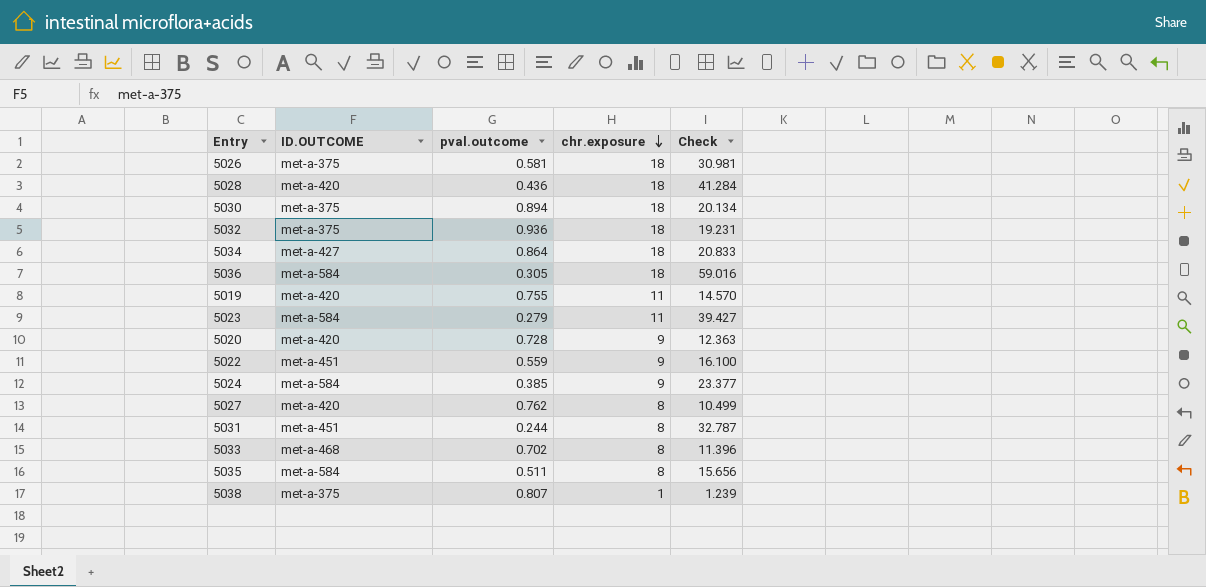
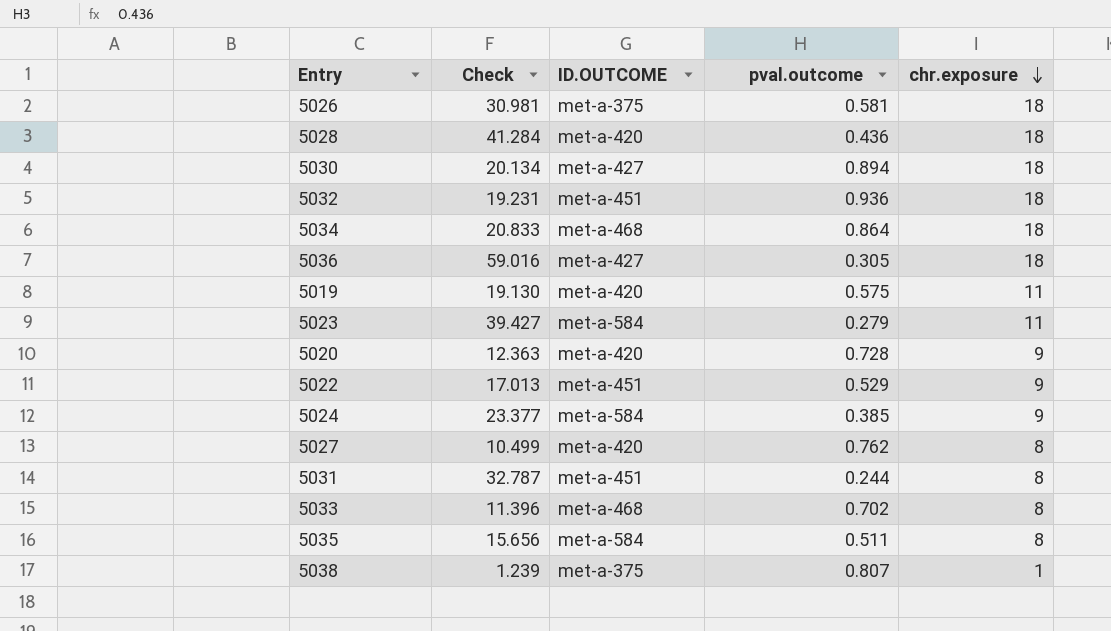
column Check | position: 5 -> 2
5030 | ID.OUTCOME: met-a-375 -> met-a-427
5032 | ID.OUTCOME: met-a-375 -> met-a-451
5034 | ID.OUTCOME: met-a-427 -> met-a-468
5036 | ID.OUTCOME: met-a-584 -> met-a-427
5019 | Check: 14.570 -> 19.130
5019 | pval.outcome: 0.755 -> 0.575
5022 | Check: 16.100 -> 17.013
5022 | pval.outcome: 0.559 -> 0.529

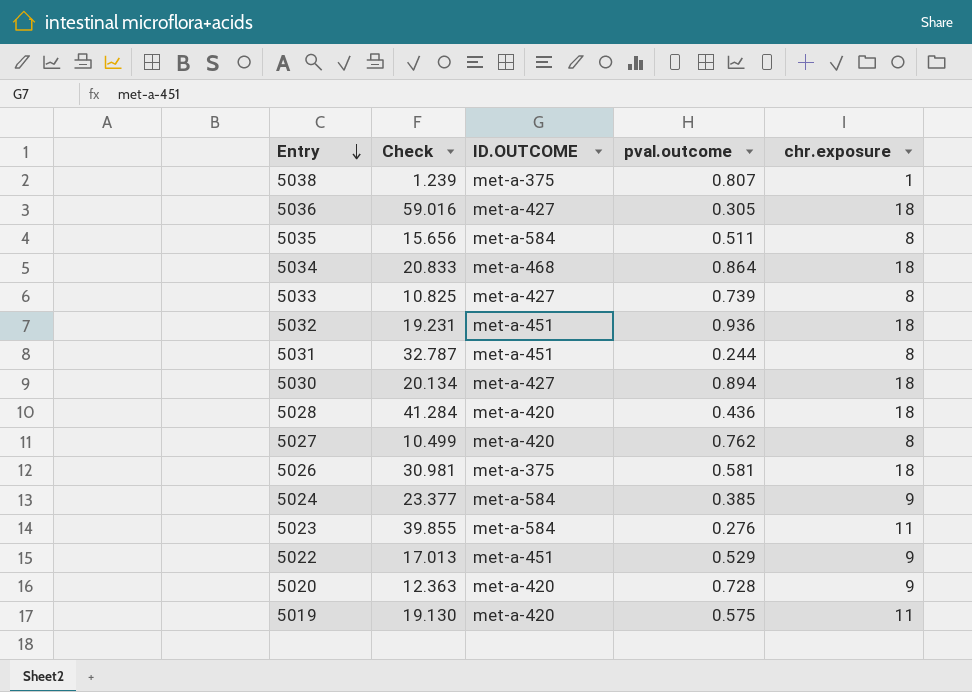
row order: chr.exposure descending -> Entry descending
5033 | Check: 11.396 -> 10.825
5033 | ID.OUTCOME: met-a-468 -> met-a-427
5033 | pval.outcome: 0.702 -> 0.739
5023 | Check: 39.427 -> 39.855
5023 | pval.outcome: 0.279 -> 0.276

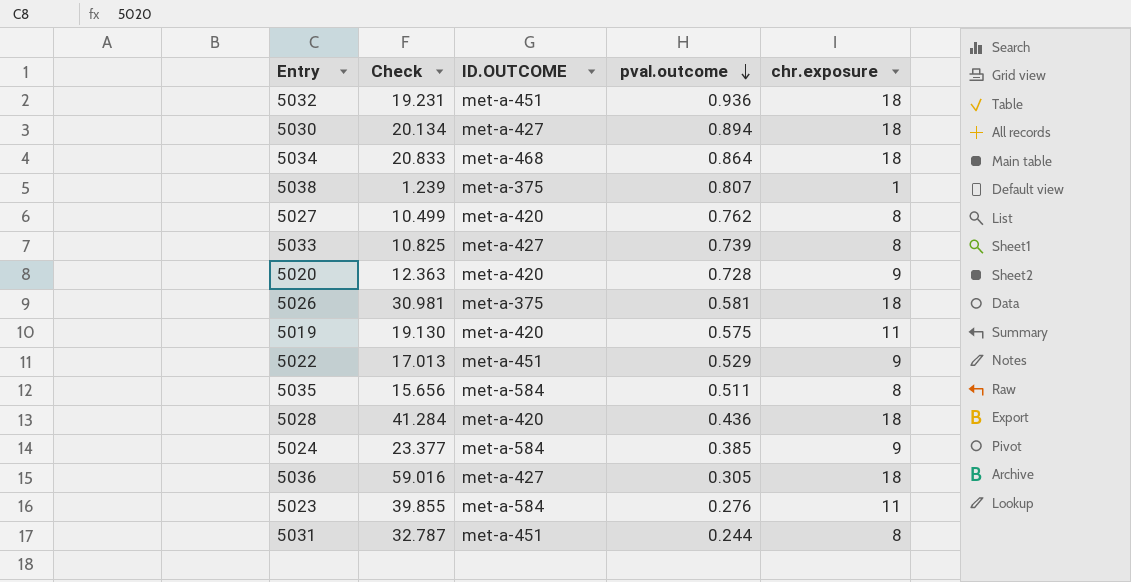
row order: Entry descending -> pval.outcome descending

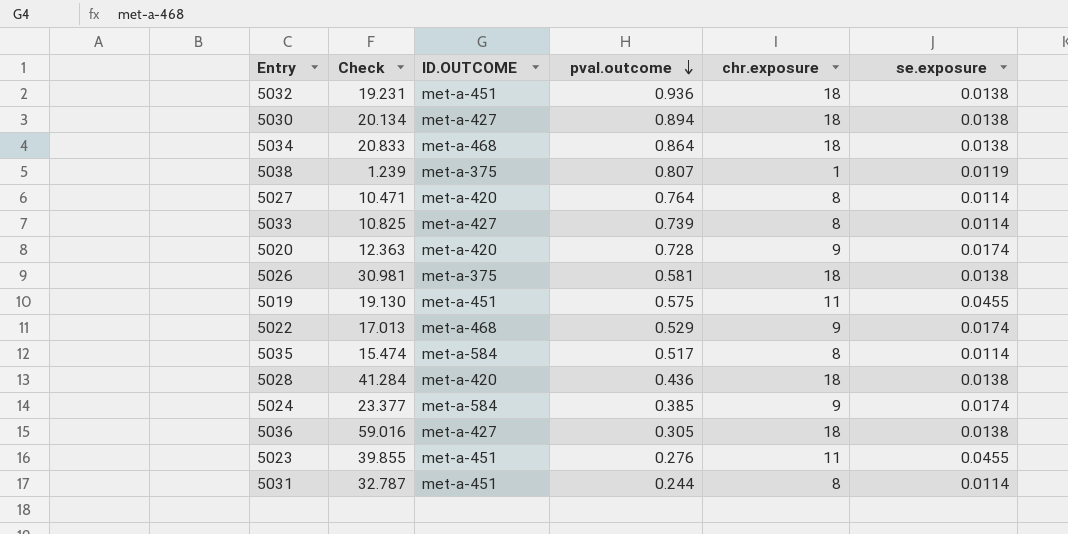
column se.exposure | position: none -> 6
5027 | Check: 10.499 -> 10.471
5027 | pval.outcome: 0.762 -> 0.764
5019 | ID.OUTCOME: met-a-420 -> met-a-451
5022 | ID.OUTCOME: met-a-451 -> met-a-468
5035 | Check: 15.656 -> 15.474
5035 | pval.outcome: 0.511 -> 0.517
5023 | ID.OUTCOME: met-a-584 -> met-a-451

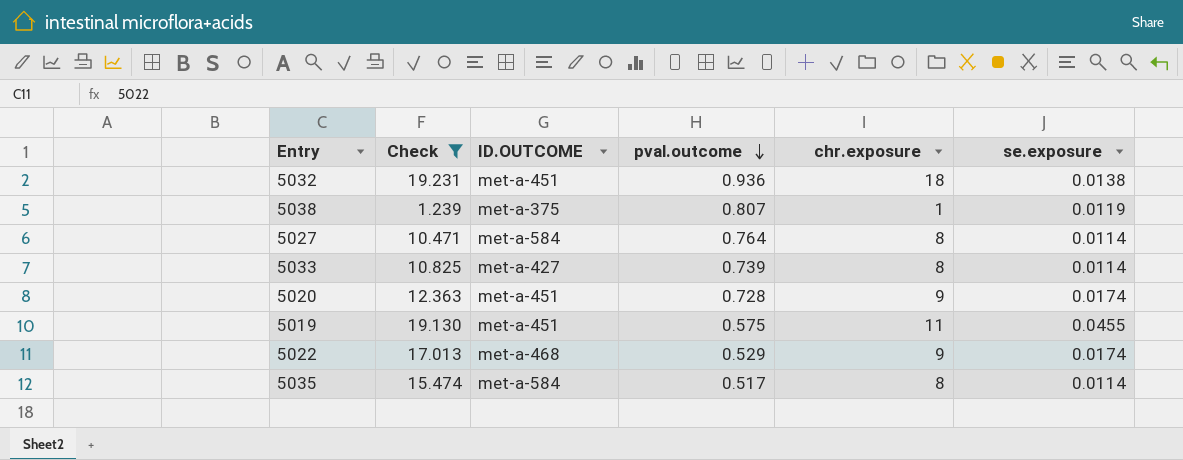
filter: none -> Check <= 19.231
5027 | ID.OUTCOME: met-a-420 -> met-a-584
5020 | ID.OUTCOME: met-a-420 -> met-a-451

